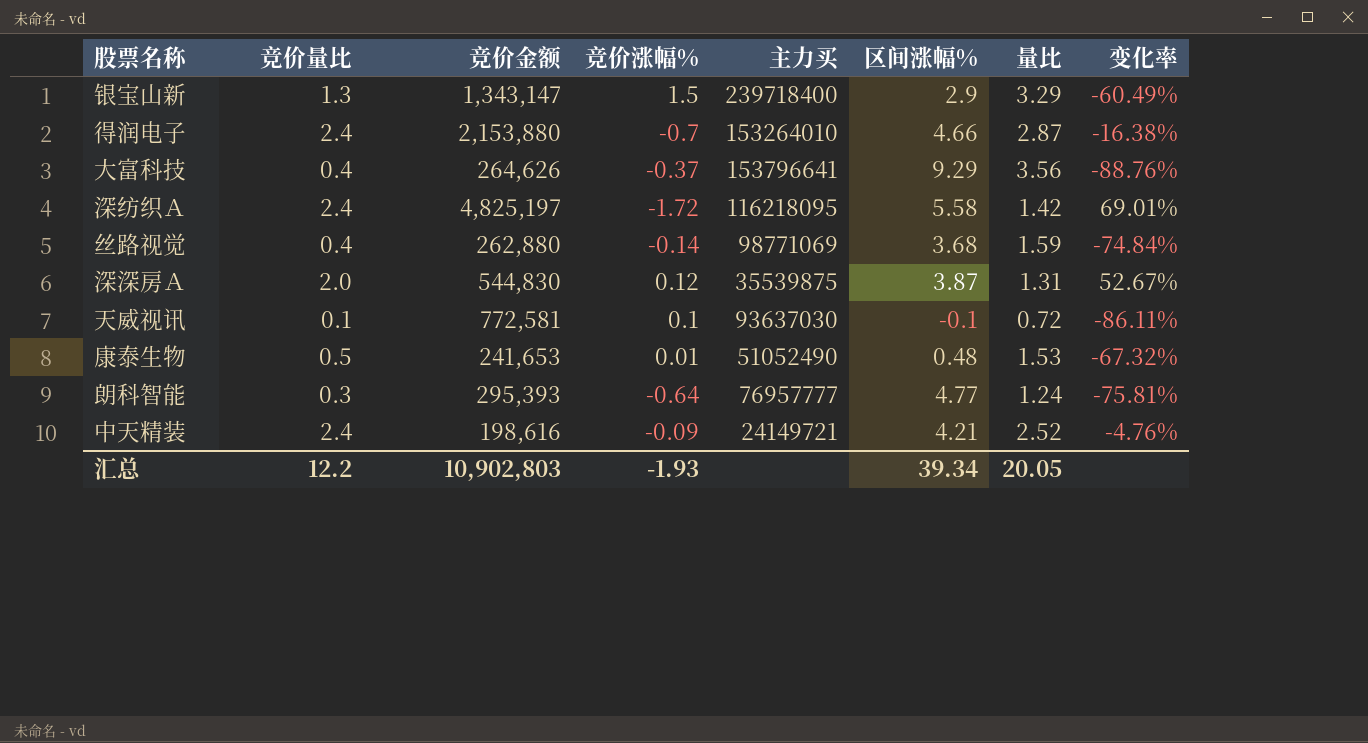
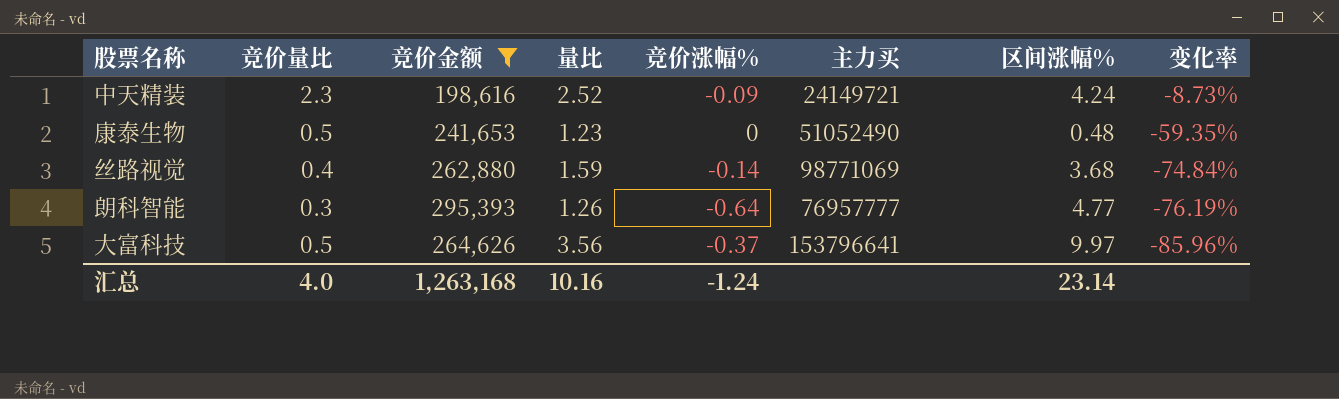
filter: none -> 竞价金额 <= 295,393
row order: none -> 变化率 descending
column 量比 | position: 7 -> 4
中天精装 | 竞价量比: 2.4 -> 2.3
中天精装 | 区间涨幅%: 4.21 -> 4.24
中天精装 | 变化率: -4.76% -> -8.73%
康泰生物 | 量比: 1.53 -> 1.23
康泰生物 | 竞价涨幅%: 0.01 -> 0
康泰生物 | 变化率: -67.32% -> -59.35%
朗科智能 | 量比: 1.24 -> 1.26
朗科智能 | 变化率: -75.81% -> -76.19%
大富科技 | 竞价量比: 0.4 -> 0.5
大富科技 | 区间涨幅%: 9.29 -> 9.97
大富科技 | 变化率: -88.76% -> -85.96%
汇总 | 竞价量比: 12.2 -> 4.0
汇总 | 竞价金额: 10,902,803 -> 1,263,168
汇总 | 量比: 20.05 -> 10.16
汇总 | 竞价涨幅%: -1.93 -> -1.24
汇总 | 区间涨幅%: 39.34 -> 23.14

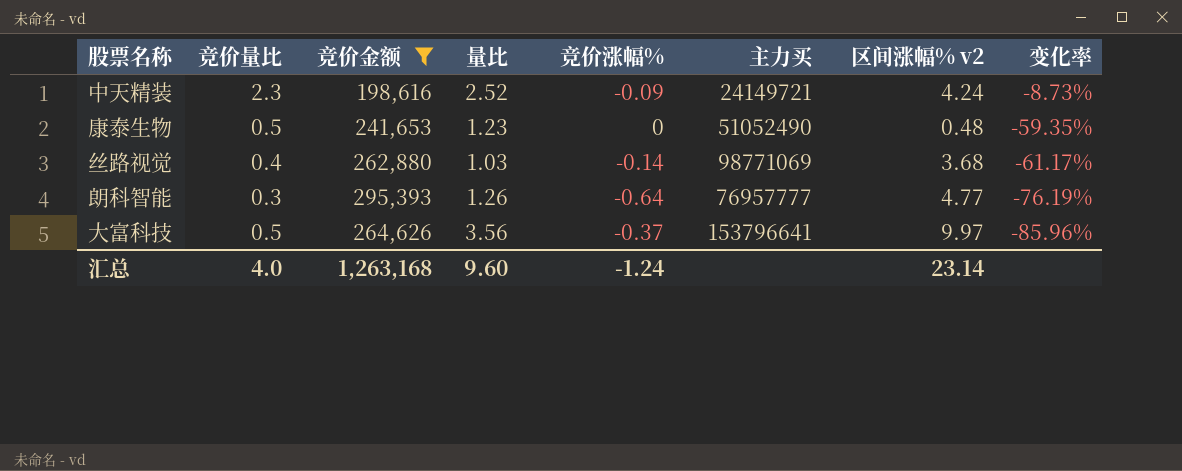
column name: 区间涨幅% -> 区间涨幅% v2
丝路视觉 | 量比: 1.59 -> 1.03
丝路视觉 | 变化率: -74.84% -> -61.17%
汇总 | 量比: 10.16 -> 9.60

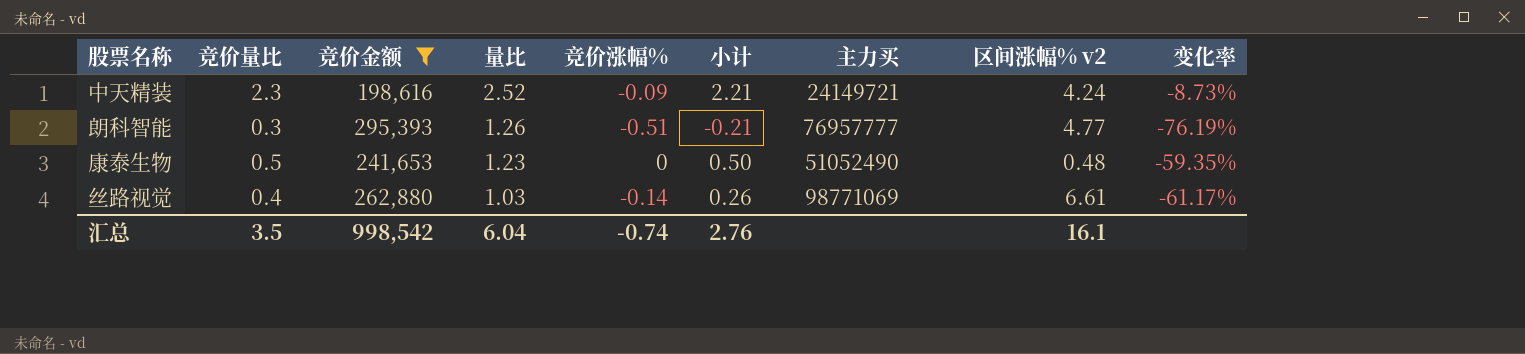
row order: 变化率 descending -> 量比 descending
column 小计 | formula: none -> [竞价量比] + [竞价涨幅%]
row 大富科技: 0.5 | 264,626 | 3.56 | -0.37 | 153796641 | 9.97 | -85.96% -> none
朗科智能 | 竞价涨幅%: -0.64 -> -0.51
丝路视觉 | 区间涨幅% v2: 3.68 -> 6.61
汇总 | 竞价量比: 4.0 -> 3.5
汇总 | 竞价金额: 1,263,168 -> 998,542
汇总 | 量比: 9.60 -> 6.04
汇总 | 竞价涨幅%: -1.24 -> -0.74
汇总 | 区间涨幅% v2: 23.14 -> 16.1

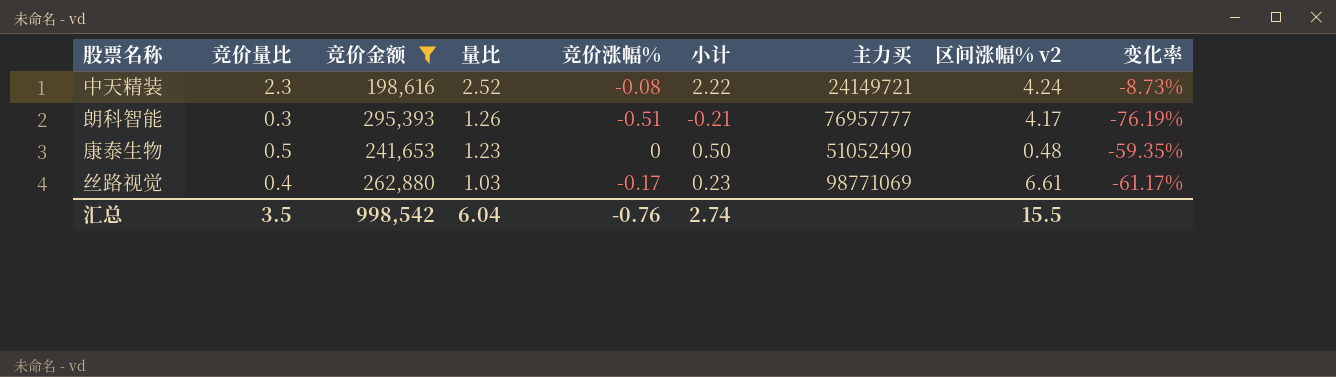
中天精装 | 竞价涨幅%: -0.09 -> -0.08
中天精装 | 小计: 2.21 -> 2.22
朗科智能 | 区间涨幅% v2: 4.77 -> 4.17
丝路视觉 | 竞价涨幅%: -0.14 -> -0.17
丝路视觉 | 小计: 0.26 -> 0.23
汇总 | 竞价涨幅%: -0.74 -> -0.76
汇总 | 小计: 2.76 -> 2.74
汇总 | 区间涨幅% v2: 16.1 -> 15.5

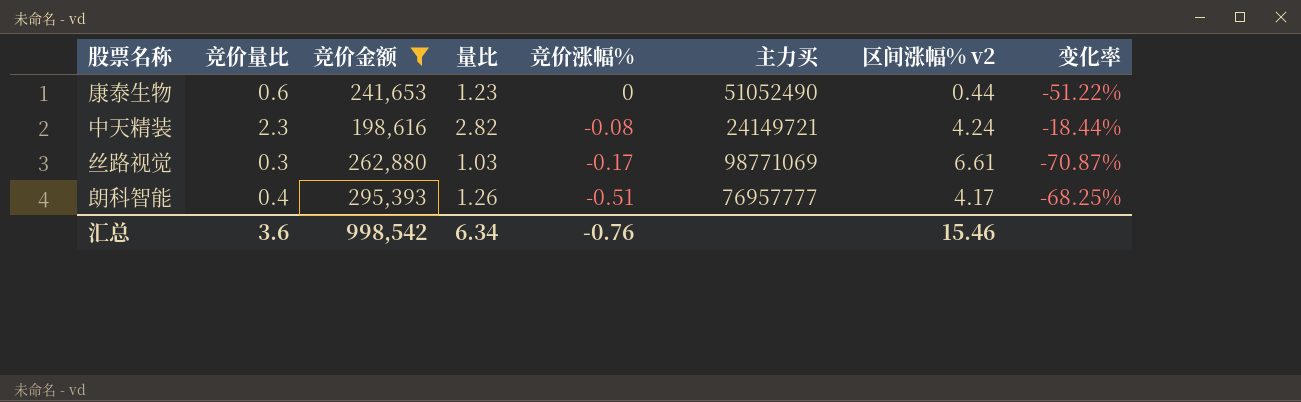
row order: 量比 descending -> 竞价涨幅% descending
column 小计 | formula: [竞价量比] + [竞价涨幅%] -> none
康泰生物 | 竞价量比: 0.5 -> 0.6
康泰生物 | 区间涨幅% v2: 0.48 -> 0.44
康泰生物 | 变化率: -59.35% -> -51.22%
中天精装 | 量比: 2.52 -> 2.82
中天精装 | 变化率: -8.73% -> -18.44%
丝路视觉 | 竞价量比: 0.4 -> 0.3
丝路视觉 | 变化率: -61.17% -> -70.87%
朗科智能 | 竞价量比: 0.3 -> 0.4
朗科智能 | 变化率: -76.19% -> -68.25%
汇总 | 竞价量比: 3.5 -> 3.6
汇总 | 量比: 6.04 -> 6.34
汇总 | 区间涨幅% v2: 15.5 -> 15.46

